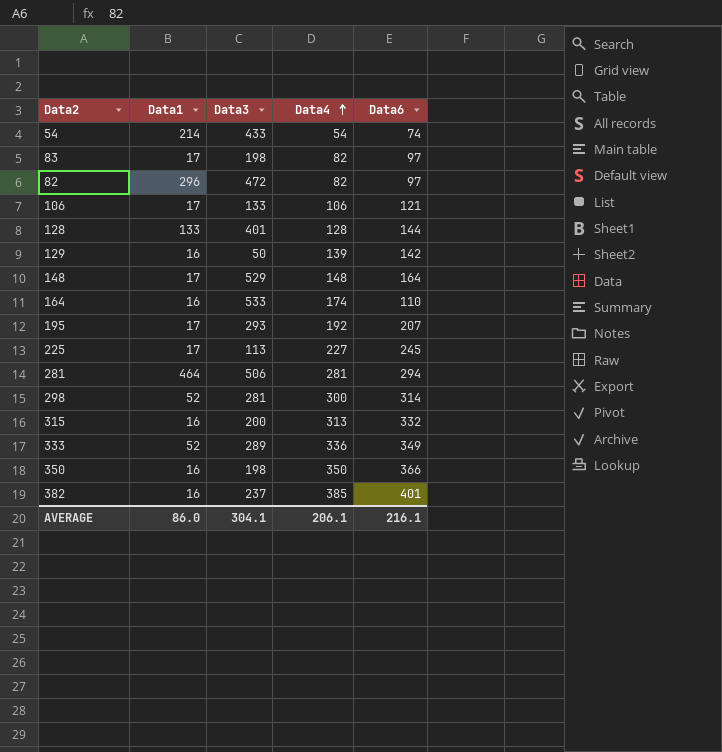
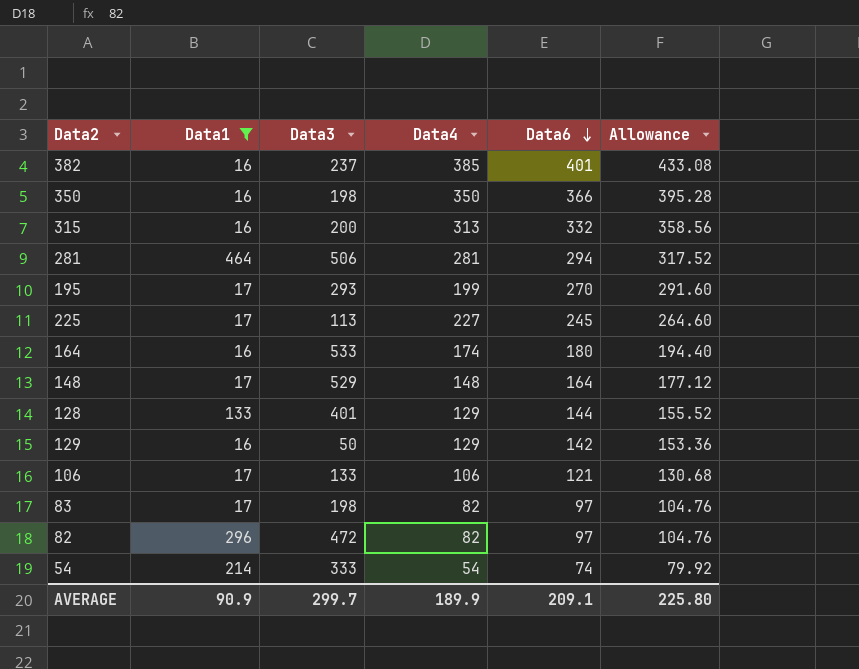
filter: none -> Data1 != 52
row order: Data4 ascending -> Data6 descending
column Allowance | formula: none -> [Data6] * 1.08
195 | Data4: 192 -> 199
195 | Data6: 207 -> 270
164 | Data6: 110 -> 180
128 | Data4: 128 -> 129
129 | Data4: 139 -> 129
54 | Data3: 433 -> 333
AVERAGE | Data1: 86.0 -> 90.9
AVERAGE | Data3: 304.1 -> 299.7
AVERAGE | Data4: 206.1 -> 189.9
AVERAGE | Data6: 216.1 -> 209.1

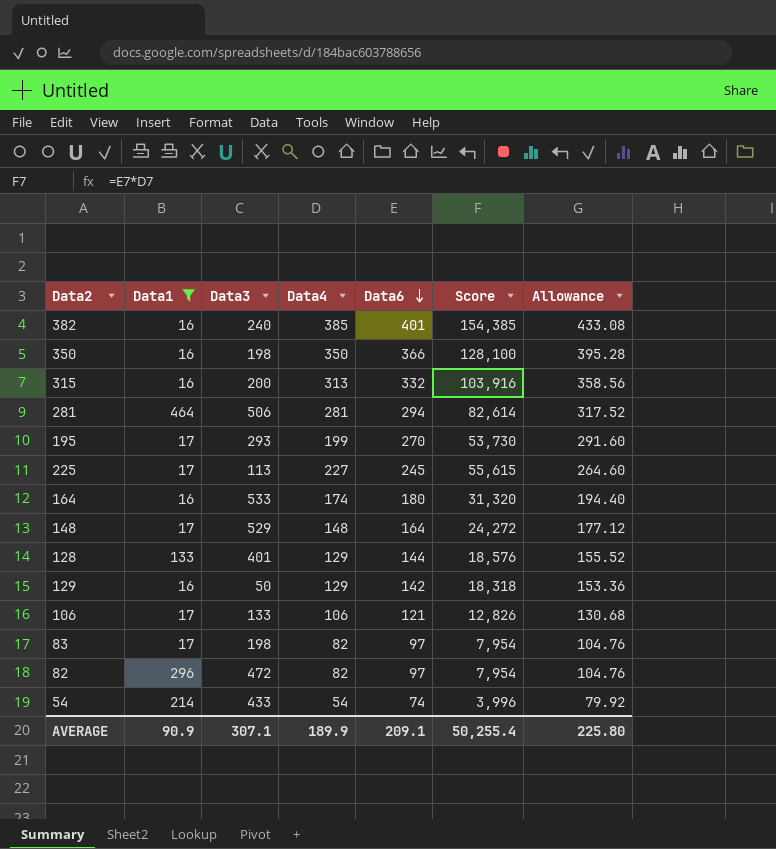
column Score | formula: none -> [Data4] * [Data6]
382 | Data3: 237 -> 240
54 | Data3: 333 -> 433
AVERAGE | Data3: 299.7 -> 307.1

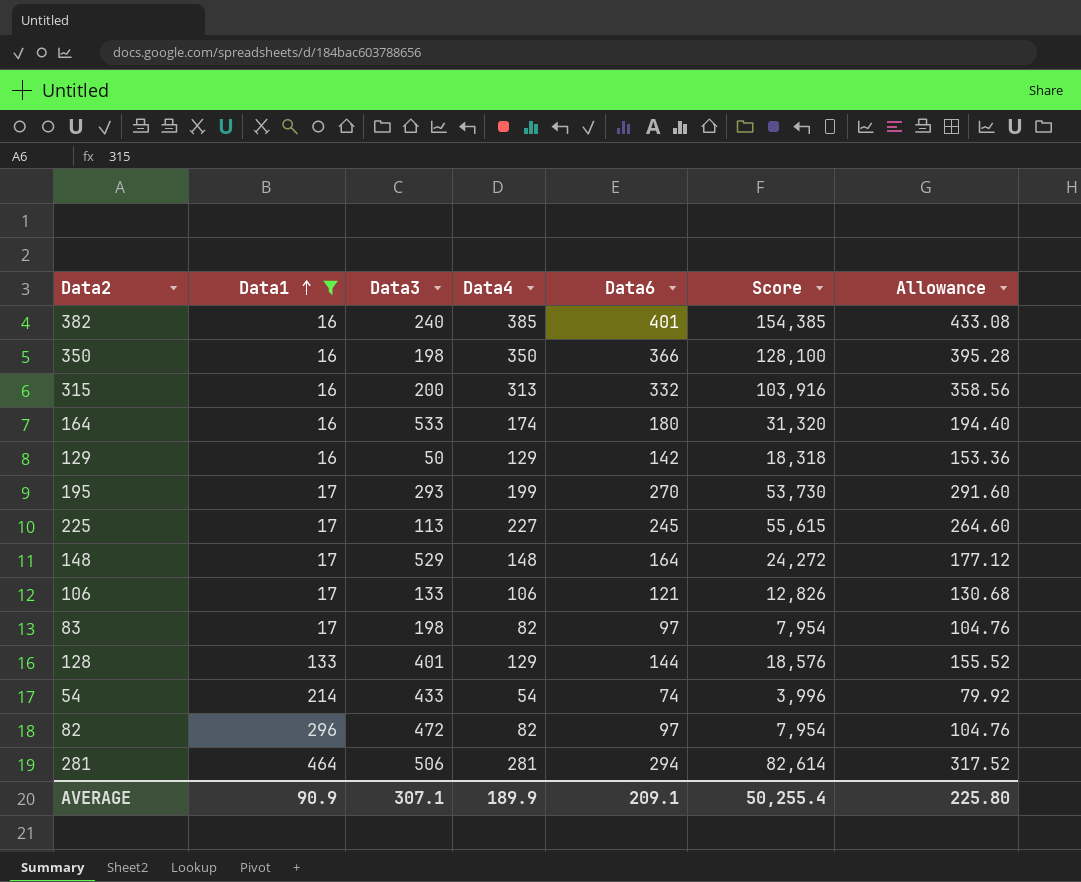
row order: Data6 descending -> Data1 ascending

